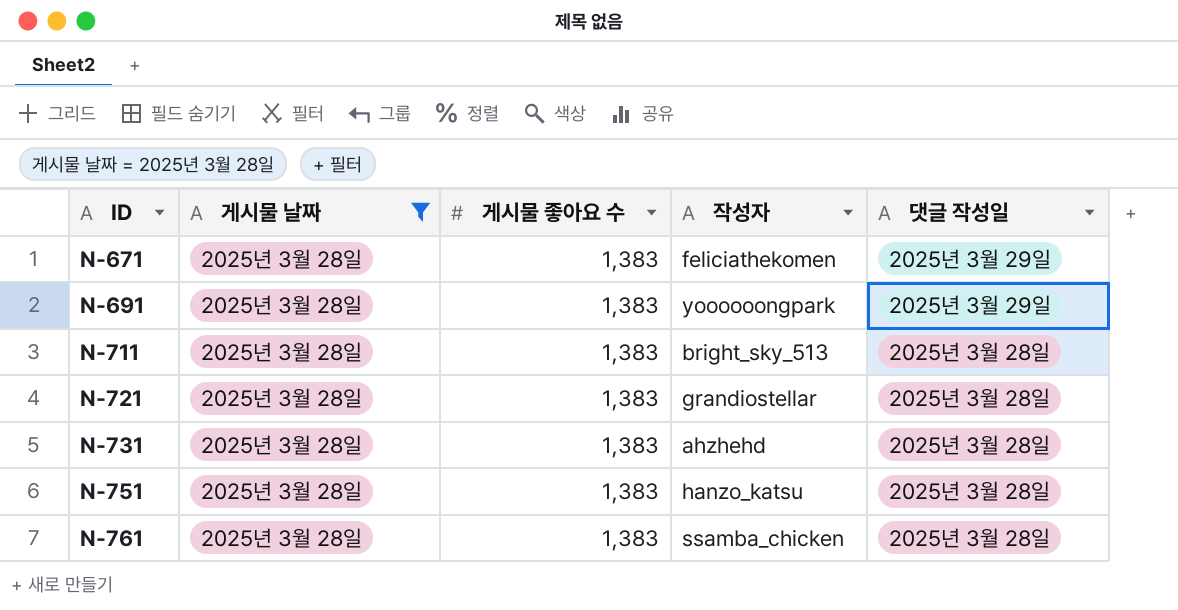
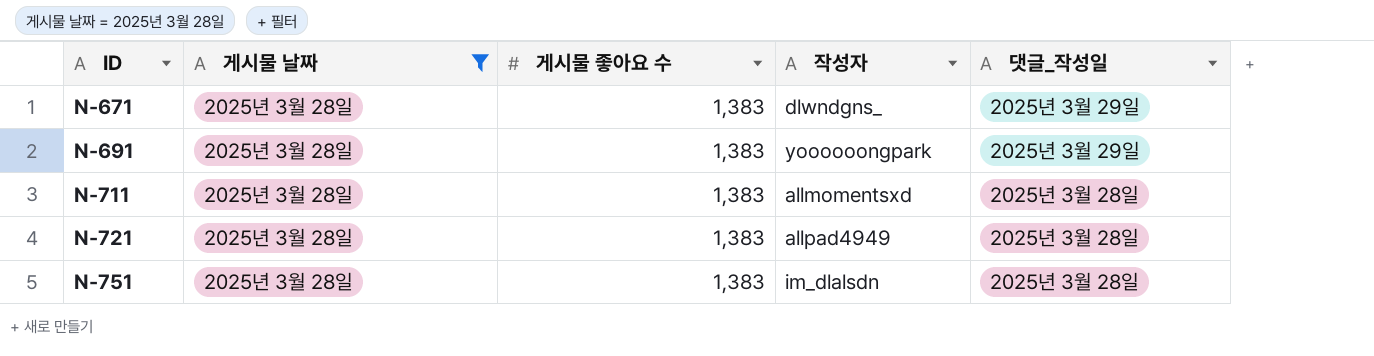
column name: 댓글 작성일 -> 댓글_작성일
row N-731: 2025년 3월 28일 | 1,383 | ahzhehd | 2025년 3월 28일 -> none
row N-761: 2025년 3월 28일 | 1,383 | ssamba_chicken | 2025년 3월 28일 -> none
N-671 | 작성자: feliciathekomen -> dlwndgns_
N-711 | 작성자: bright_sky_513 -> allmomentsxd
N-721 | 작성자: grandiostellar -> allpad4949
N-751 | 작성자: hanzo_katsu -> im_dlalsdn

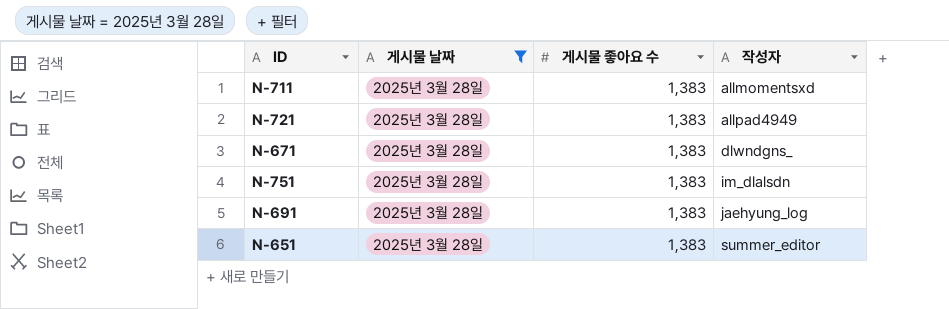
row order: ID ascending -> 작성자 ascending
column 댓글_작성일 | position: 5 -> none
N-691 | 작성자: yoooooongpark -> jaehyung_log
row N-651: none -> 2025년 3월 28일 | 1,383 | summer_editor

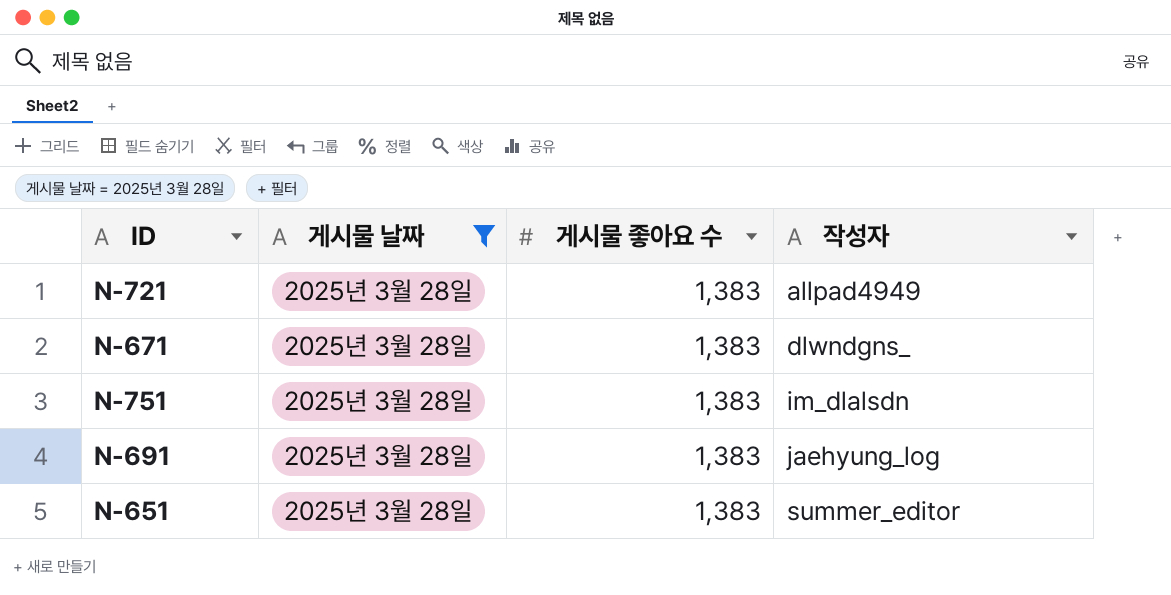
row N-711: 2025년 3월 28일 | 1,383 | allmomentsxd -> none

